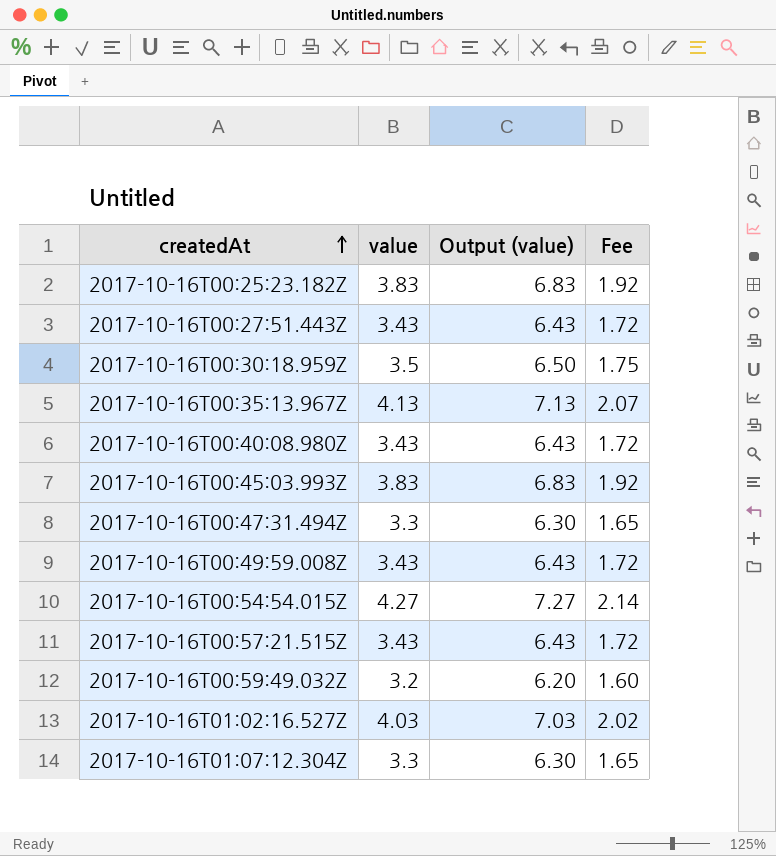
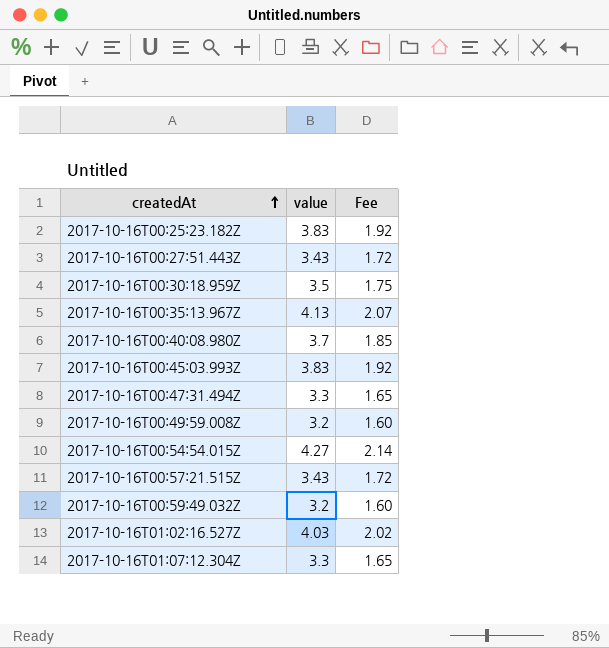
column Output (value) | formula: [value] + 3 -> none
2017-10-16T00:40:08.980Z | value: 3.43 -> 3.7
2017-10-16T00:40:08.980Z | Fee: 1.72 -> 1.85
2017-10-16T00:49:59.008Z | value: 3.43 -> 3.2
2017-10-16T00:49:59.008Z | Fee: 1.72 -> 1.60

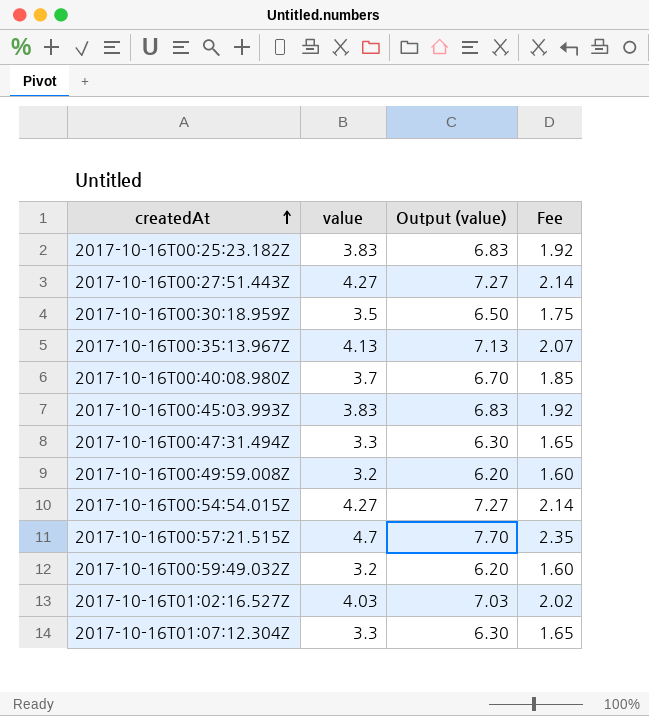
column Output (value) | formula: none -> [value] + 3
2017-10-16T00:27:51.443Z | value: 3.43 -> 4.27
2017-10-16T00:27:51.443Z | Fee: 1.72 -> 2.14
2017-10-16T00:57:21.515Z | value: 3.43 -> 4.7
2017-10-16T00:57:21.515Z | Fee: 1.72 -> 2.35

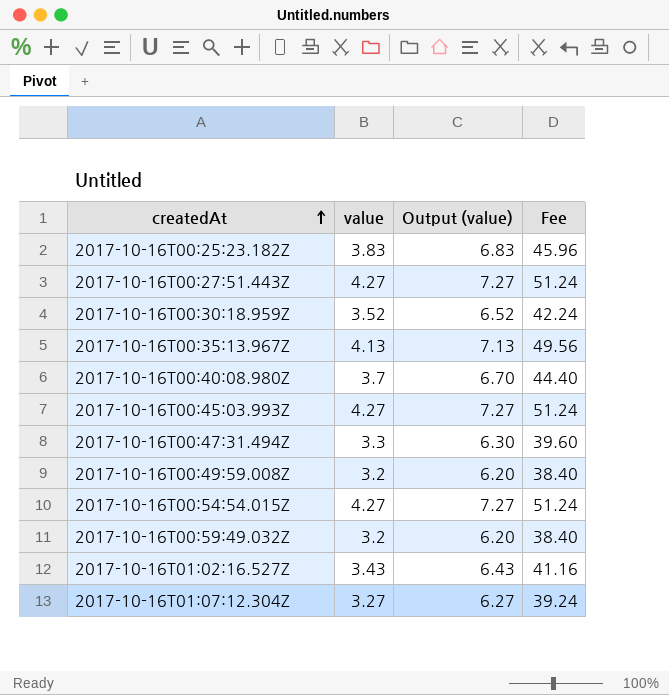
column Fee | formula: [value] * 0.5 -> [value] * 12
row 2017-10-16T00:57:21.515Z: 4.7 | 7.70 | 2.35 -> none
2017-10-16T00:30:18.959Z | value: 3.5 -> 3.52
2017-10-16T00:30:18.959Z | Output (value): 6.50 -> 6.52
2017-10-16T00:45:03.993Z | value: 3.83 -> 4.27
2017-10-16T00:45:03.993Z | Output (value): 6.83 -> 7.27
2017-10-16T01:02:16.527Z | value: 4.03 -> 3.43
2017-10-16T01:02:16.527Z | Output (value): 7.03 -> 6.43
2017-10-16T01:07:12.304Z | value: 3.3 -> 3.27
2017-10-16T01:07:12.304Z | Output (value): 6.30 -> 6.27

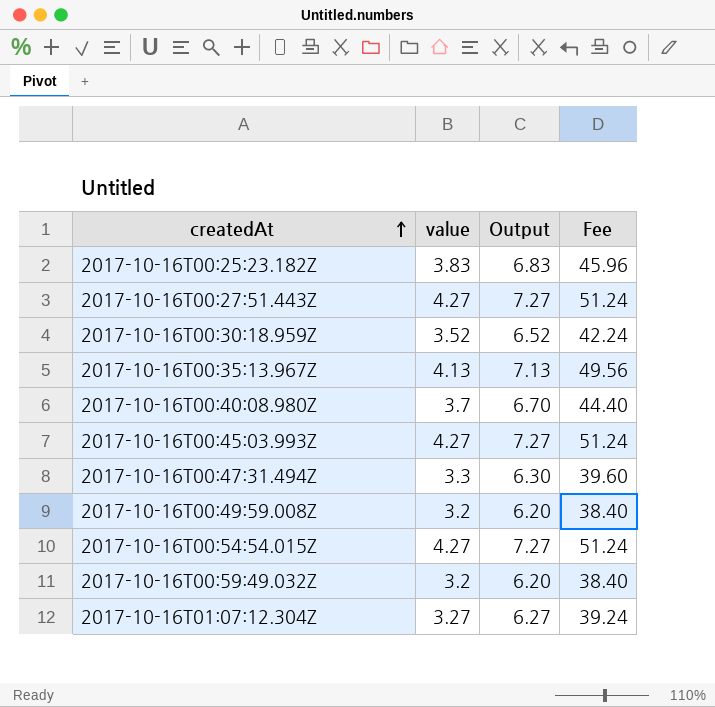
column name: Output (value) -> Output
row 2017-10-16T01:02:16.527Z: 3.43 | 6.43 | 41.16 -> none

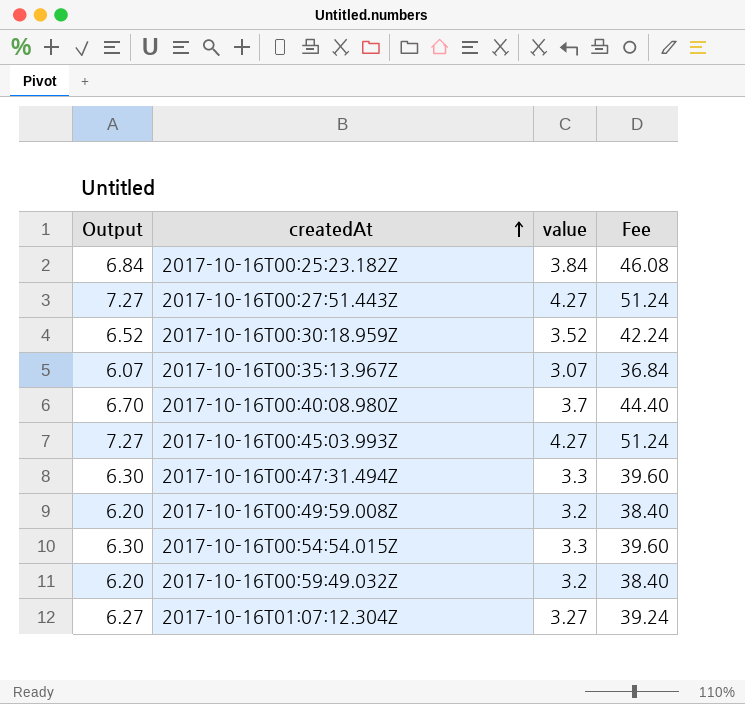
column Output | position: 3 -> 1
2017-10-16T00:25:23.182Z | Output: 6.83 -> 6.84
2017-10-16T00:25:23.182Z | value: 3.83 -> 3.84
2017-10-16T00:25:23.182Z | Fee: 45.96 -> 46.08
2017-10-16T00:35:13.967Z | Output: 7.13 -> 6.07
2017-10-16T00:35:13.967Z | value: 4.13 -> 3.07
2017-10-16T00:35:13.967Z | Fee: 49.56 -> 36.84
2017-10-16T00:54:54.015Z | Output: 7.27 -> 6.30
2017-10-16T00:54:54.015Z | value: 4.27 -> 3.3
2017-10-16T00:54:54.015Z | Fee: 51.24 -> 39.60

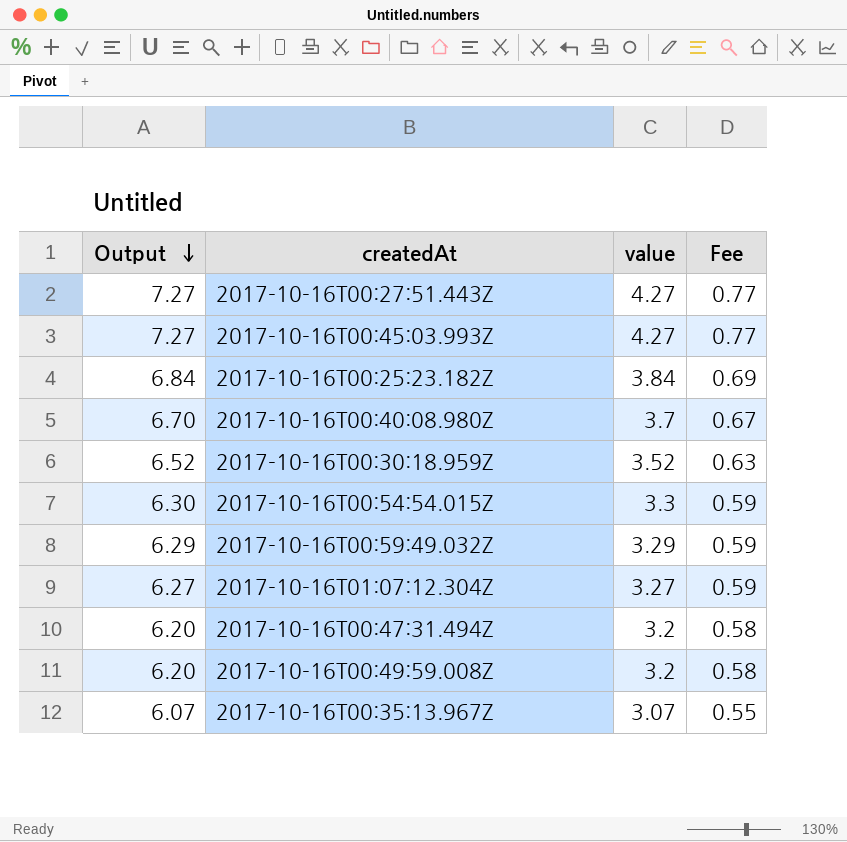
row order: createdAt ascending -> Output descending
column Fee | formula: [value] * 12 -> [value] * 0.18
2017-10-16T00:59:49.032Z | Output: 6.20 -> 6.29
2017-10-16T00:59:49.032Z | value: 3.2 -> 3.29
2017-10-16T00:47:31.494Z | Output: 6.30 -> 6.20
2017-10-16T00:47:31.494Z | value: 3.3 -> 3.2

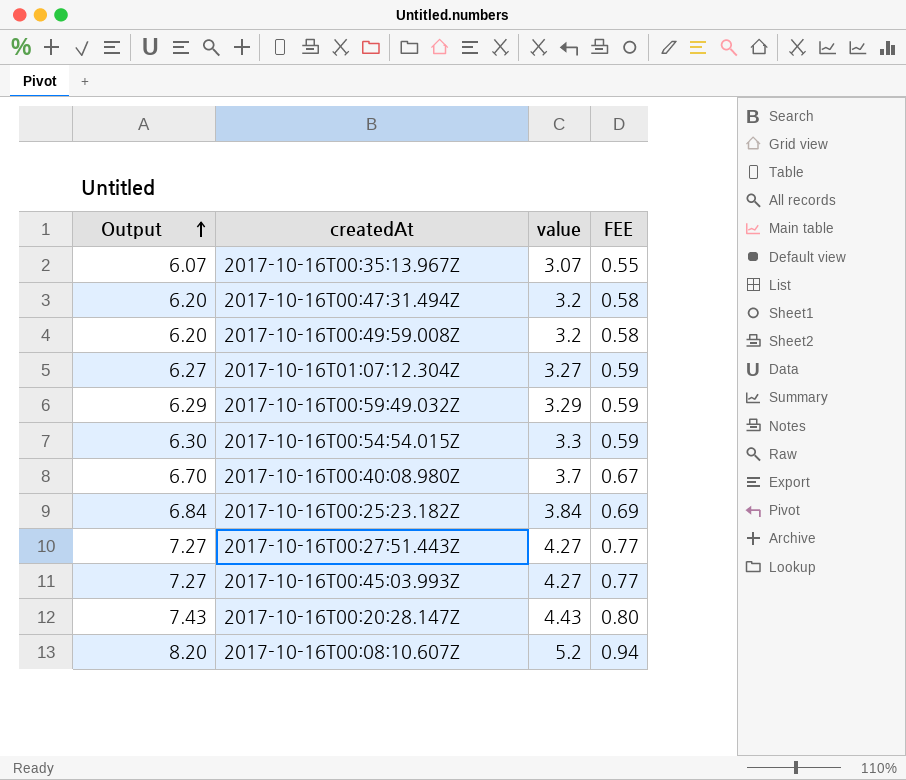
row order: Output descending -> Output ascending
column name: Fee -> FEE
row 2017-10-16T00:30:18.959Z: 6.52 | 3.52 | 0.63 -> none
row 2017-10-16T00:20:28.147Z: none -> 7.43 | 4.43 | 0.80
row 2017-10-16T00:08:10.607Z: none -> 8.20 | 5.2 | 0.94

